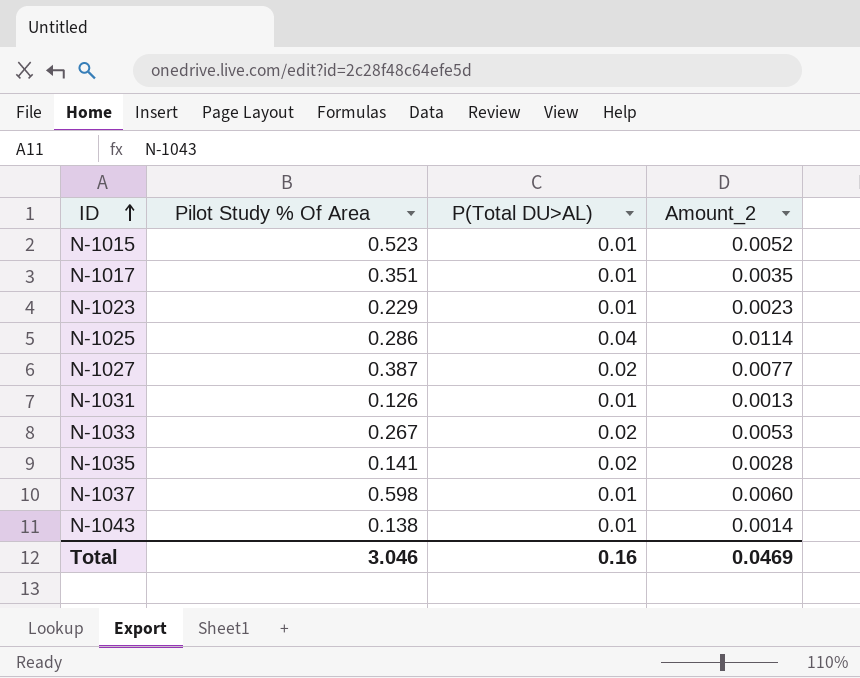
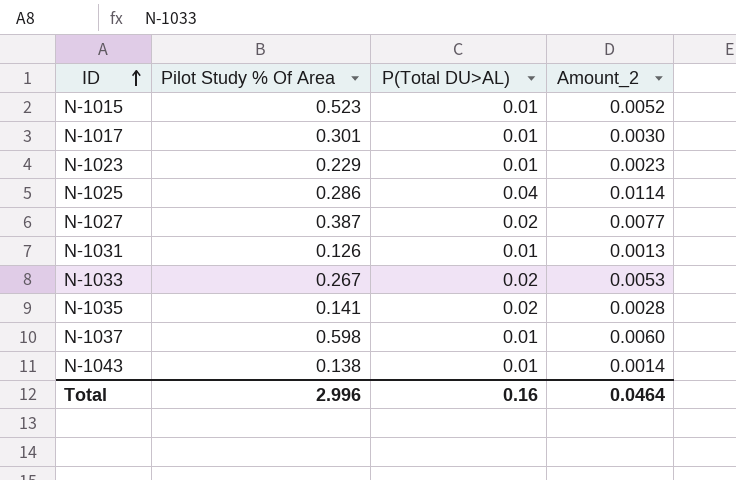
N-1017 | Pilot Study % Of Area: 0.351 -> 0.301
N-1017 | Amount_2: 0.0035 -> 0.0030
Total | Pilot Study % Of Area: 3.046 -> 2.996
Total | Amount_2: 0.0469 -> 0.0464

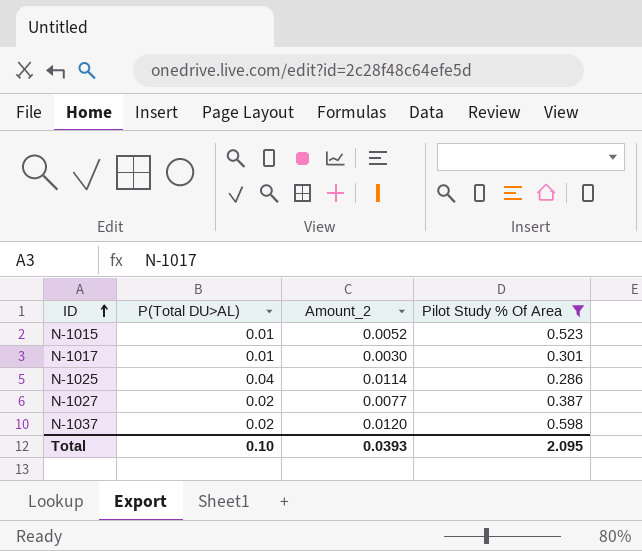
filter: none -> Pilot Study % Of Area >= 0.286
column Pilot Study % Of Area | position: 2 -> 4
N-1037 | P(Total DU>AL): 0.01 -> 0.02
N-1037 | Amount_2: 0.0060 -> 0.0120
Total | P(Total DU>AL): 0.16 -> 0.10
Total | Amount_2: 0.0464 -> 0.0393
Total | Pilot Study % Of Area: 2.996 -> 2.095

